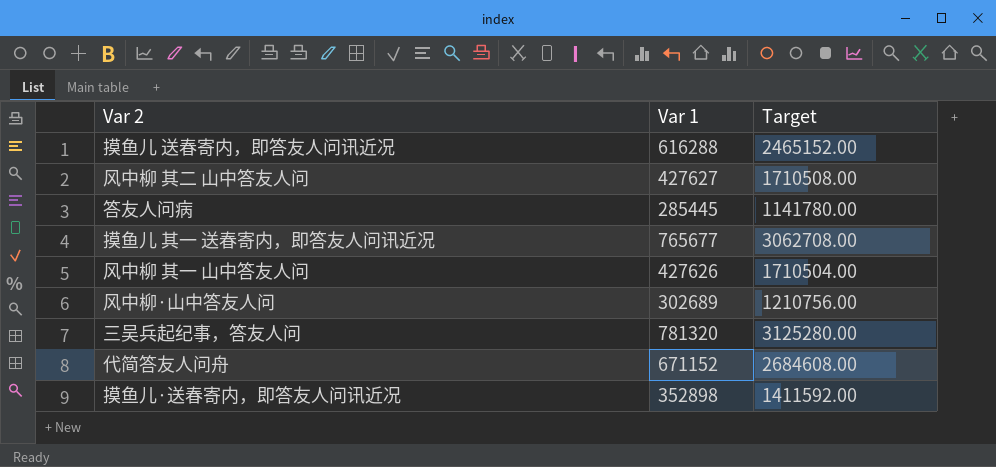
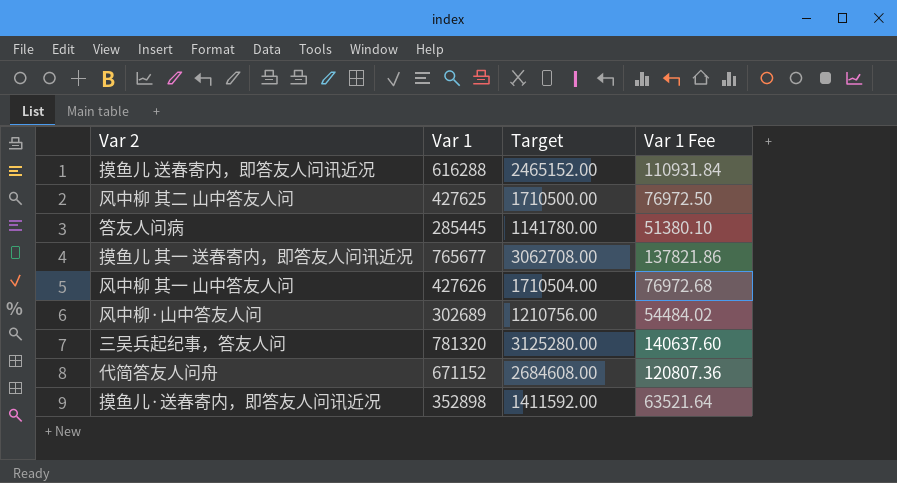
column Var 1 Fee | formula: none -> [Var 1] * 0.18
风中柳 其二 山中答友人问 | Var 1: 427627 -> 427625
风中柳 其二 山中答友人问 | Target: 1710508.00 -> 1710500.00

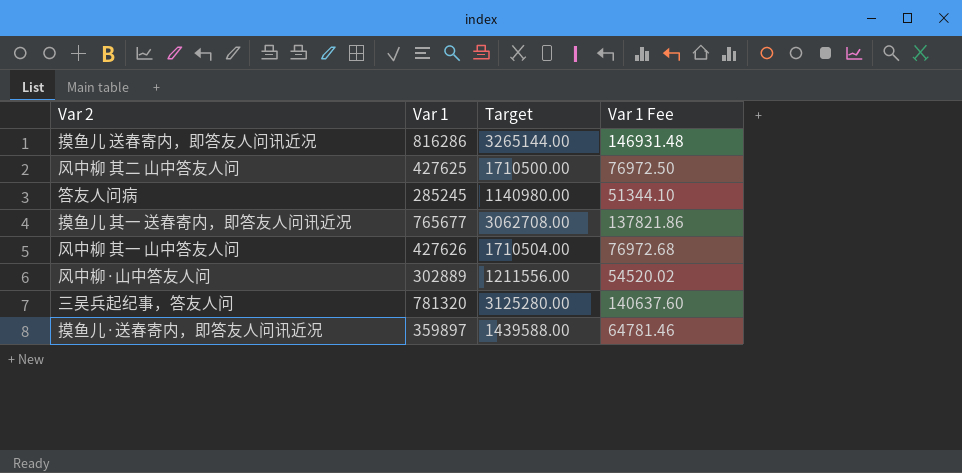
row 代简答友人问舟: 671152 | 2684608.00 | 120807.36 -> none
摸鱼儿 送春寄内，即答友人问讯近况 | Var 1: 616288 -> 816286
摸鱼儿 送春寄内，即答友人问讯近况 | Target: 2465152.00 -> 3265144.00
摸鱼儿 送春寄内，即答友人问讯近况 | Var 1 Fee: 110931.84 -> 146931.48
答友人问病 | Var 1: 285445 -> 285245
答友人问病 | Target: 1141780.00 -> 1140980.00
答友人问病 | Var 1 Fee: 51380.10 -> 51344.10
风中柳·山中答友人问 | Var 1: 302689 -> 302889
风中柳·山中答友人问 | Target: 1210756.00 -> 1211556.00
风中柳·山中答友人问 | Var 1 Fee: 54484.02 -> 54520.02
摸鱼儿·送春寄内，即答友人问讯近况 | Var 1: 352898 -> 359897
摸鱼儿·送春寄内，即答友人问讯近况 | Target: 1411592.00 -> 1439588.00
摸鱼儿·送春寄内，即答友人问讯近况 | Var 1 Fee: 63521.64 -> 64781.46

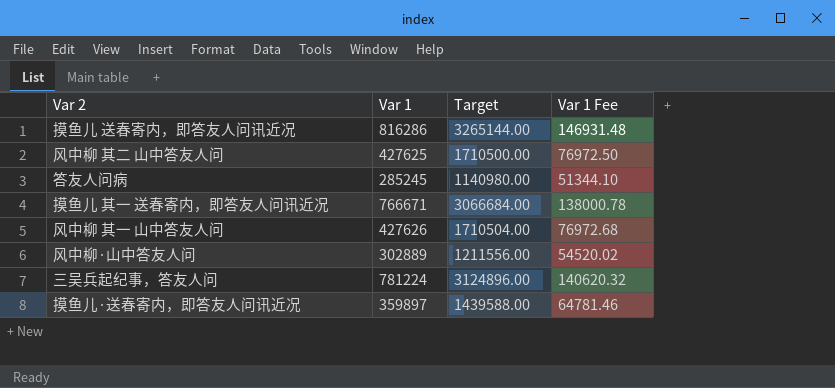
摸鱼儿 其一 送春寄内，即答友人问讯近况 | Var 1: 765677 -> 766671
摸鱼儿 其一 送春寄内，即答友人问讯近况 | Target: 3062708.00 -> 3066684.00
摸鱼儿 其一 送春寄内，即答友人问讯近况 | Var 1 Fee: 137821.86 -> 138000.78
三吴兵起纪事，答友人问 | Var 1: 781320 -> 781224
三吴兵起纪事，答友人问 | Target: 3125280.00 -> 3124896.00
三吴兵起纪事，答友人问 | Var 1 Fee: 140637.60 -> 140620.32

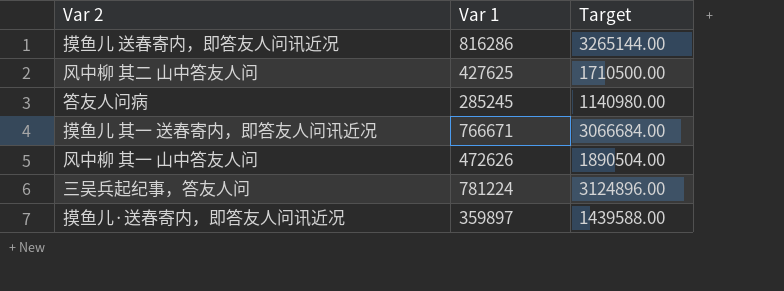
column Var 1 Fee | formula: [Var 1] * 0.18 -> none
row 风中柳·山中答友人问: 302889 | 1211556.00 | 54520.02 -> none
风中柳 其一 山中答友人问 | Var 1: 427626 -> 472626
风中柳 其一 山中答友人问 | Target: 1710504.00 -> 1890504.00

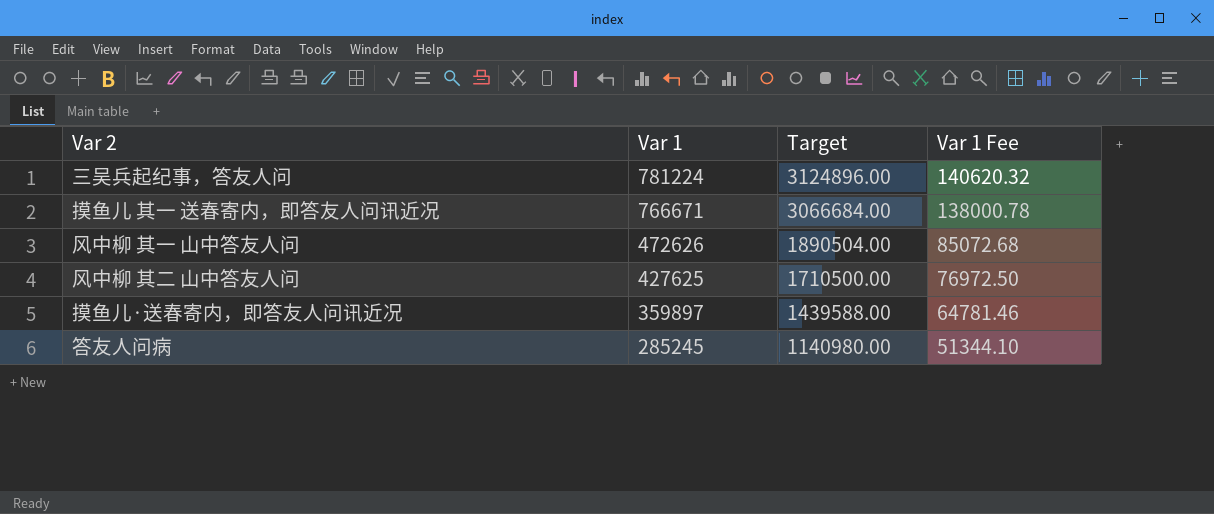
row order: none -> Var 1 descending
column Var 1 Fee | formula: none -> [Var 1] * 0.18
row 摸鱼儿 送春寄内，即答友人问讯近况: 816286 | 3265144.00 -> none

